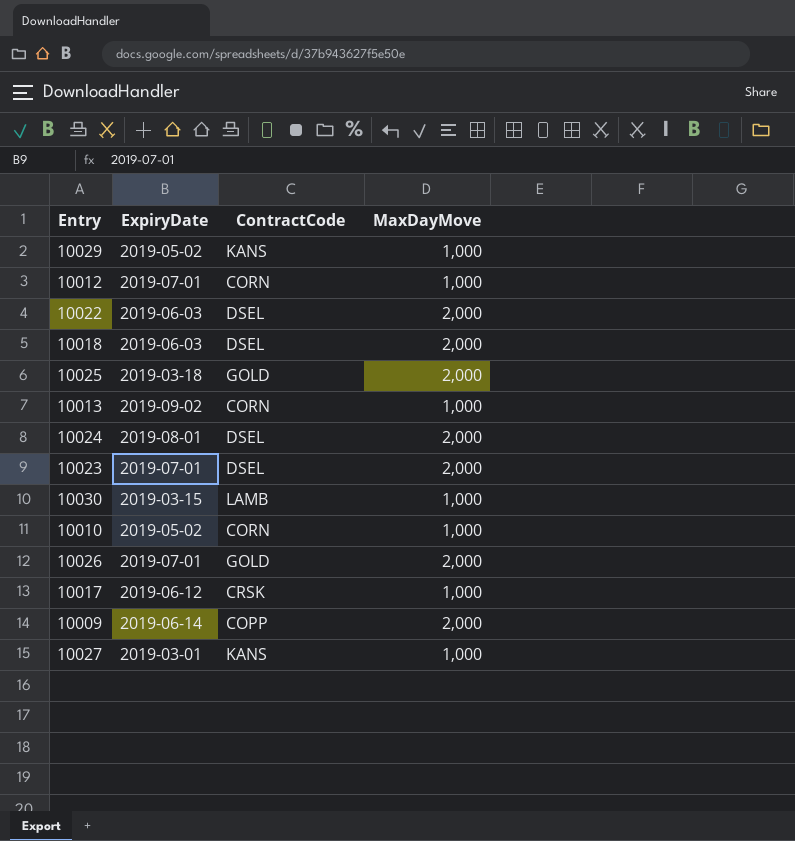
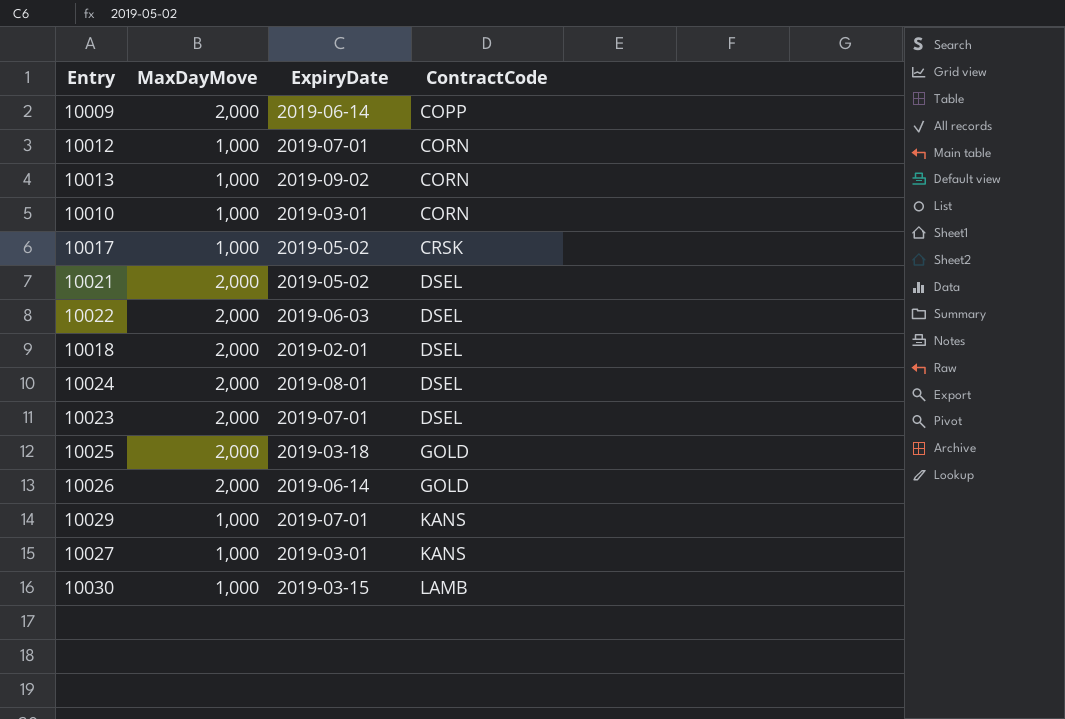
row order: none -> ContractCode ascending
column MaxDayMove | position: 4 -> 2
10010 | ExpiryDate: 2019-05-02 -> 2019-03-01
10017 | ExpiryDate: 2019-06-12 -> 2019-05-02
row 10021: none -> 2,000 | 2019-05-02 | DSEL
10018 | ExpiryDate: 2019-06-03 -> 2019-02-01
10026 | ExpiryDate: 2019-07-01 -> 2019-06-14
10029 | ExpiryDate: 2019-05-02 -> 2019-07-01

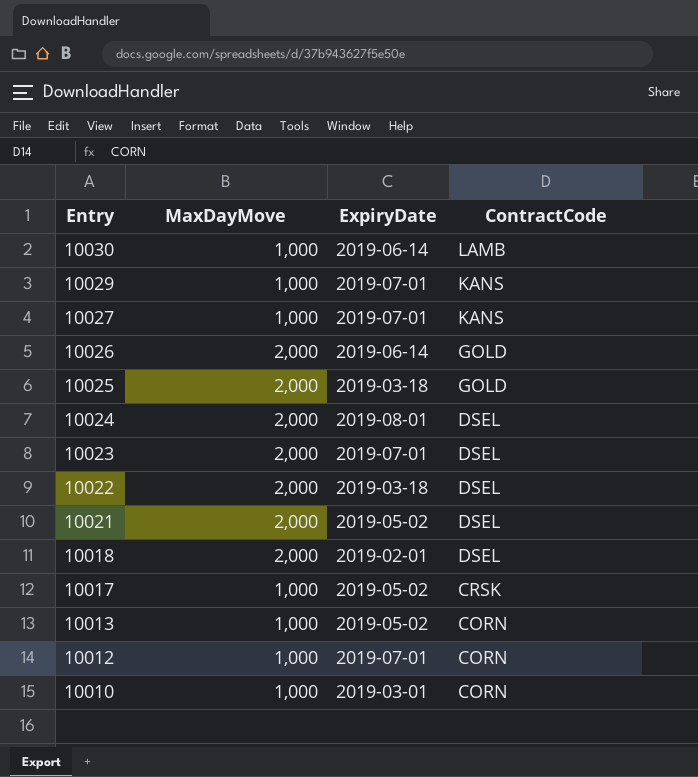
row order: ContractCode ascending -> Entry descending
row 10009: 2,000 | 2019-06-14 | COPP -> none
10030 | ExpiryDate: 2019-03-15 -> 2019-06-14
10027 | ExpiryDate: 2019-03-01 -> 2019-07-01
10022 | ExpiryDate: 2019-06-03 -> 2019-03-18
10013 | ExpiryDate: 2019-09-02 -> 2019-05-02

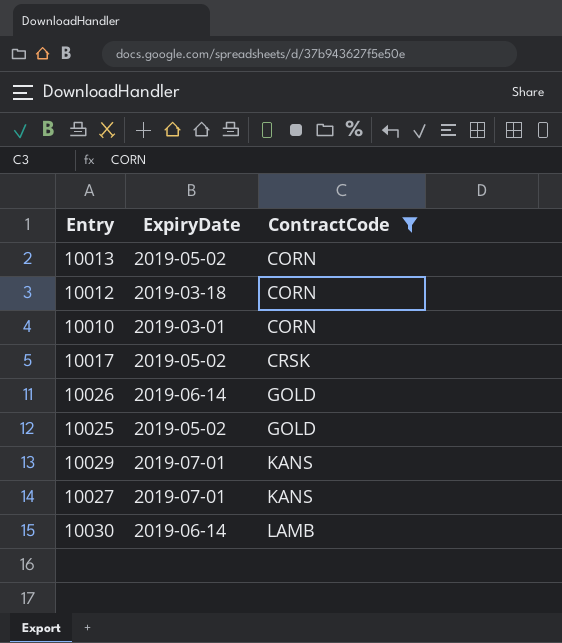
filter: none -> ContractCode != DSEL
row order: Entry descending -> ContractCode ascending
column MaxDayMove | position: 2 -> none
10012 | ExpiryDate: 2019-07-01 -> 2019-03-18
10025 | ExpiryDate: 2019-03-18 -> 2019-05-02

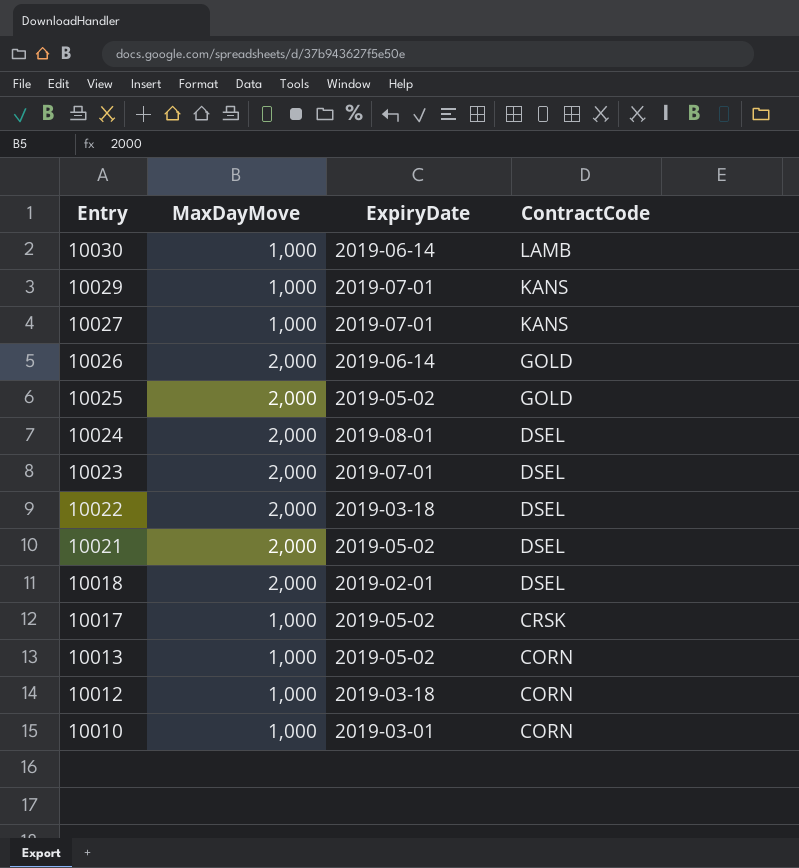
filter: ContractCode != DSEL -> none
row order: ContractCode ascending -> Entry descending
column MaxDayMove | position: none -> 2

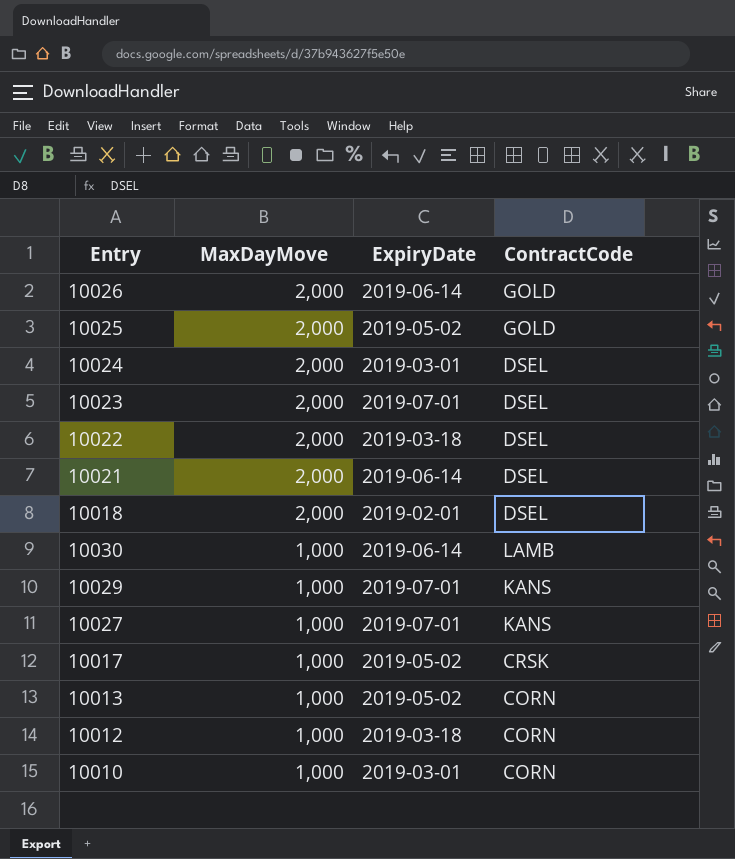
row order: Entry descending -> MaxDayMove descending
10024 | ExpiryDate: 2019-08-01 -> 2019-03-01
10021 | ExpiryDate: 2019-05-02 -> 2019-06-14

